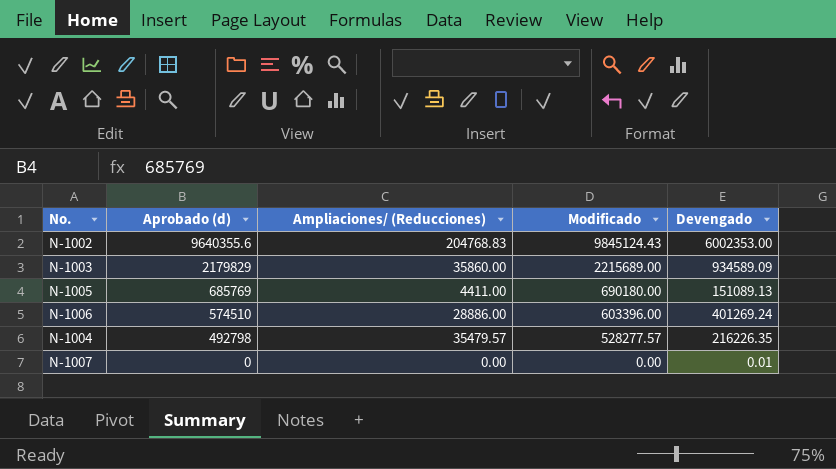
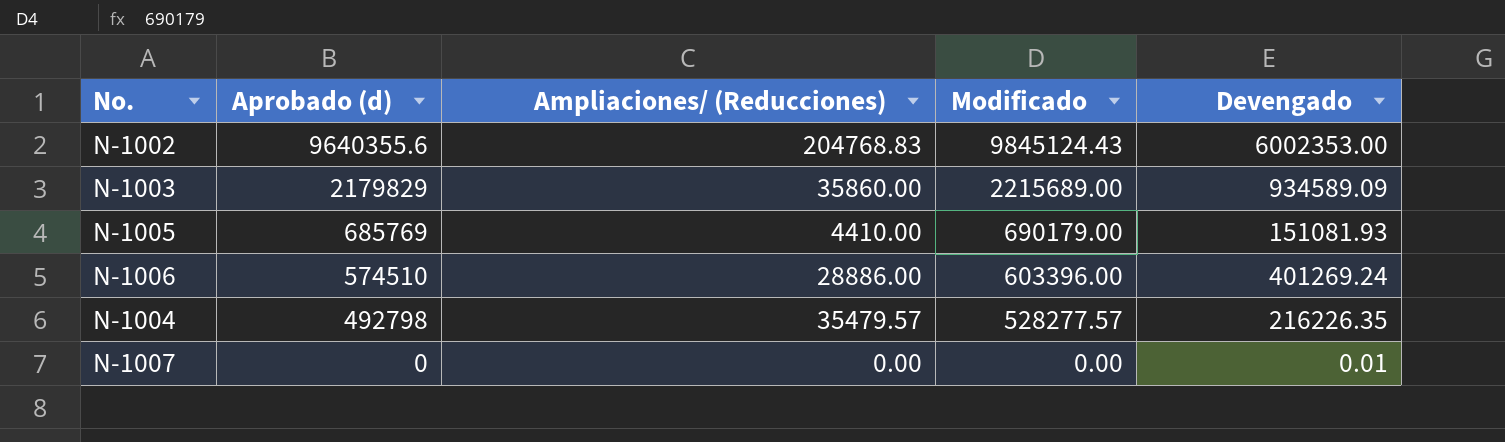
N-1005 | Ampliaciones/ (Reducciones): 4411.00 -> 4410.00
N-1005 | Modificado: 690180.00 -> 690179.00
N-1005 | Devengado: 151089.13 -> 151081.93

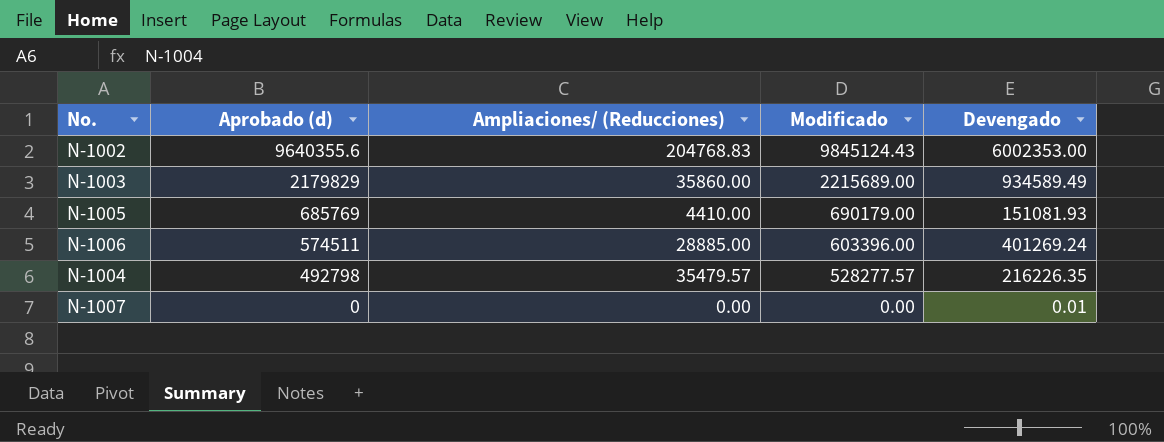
N-1003 | Devengado: 934589.09 -> 934589.49
N-1006 | Aprobado (d): 574510 -> 574511
N-1006 | Ampliaciones/ (Reducciones): 28886.00 -> 28885.00

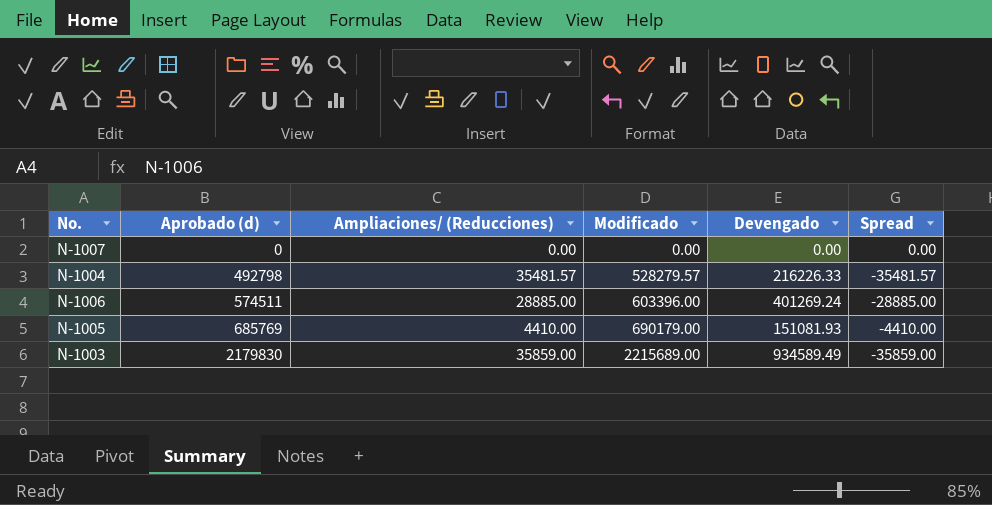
row order: Aprobado (d) descending -> Aprobado (d) ascending
column Spread | formula: none -> [Aprobado (d)] - [Modificado]
row N-1002: 9640355.6 | 204768.83 | 9845124.43 | 6002353.00 -> none
N-1007 | Devengado: 0.01 -> 0.00
N-1004 | Ampliaciones/ (Reducciones): 35479.57 -> 35481.57
N-1004 | Modificado: 528277.57 -> 528279.57
N-1004 | Devengado: 216226.35 -> 216226.33
N-1003 | Aprobado (d): 2179829 -> 2179830
N-1003 | Ampliaciones/ (Reducciones): 35860.00 -> 35859.00

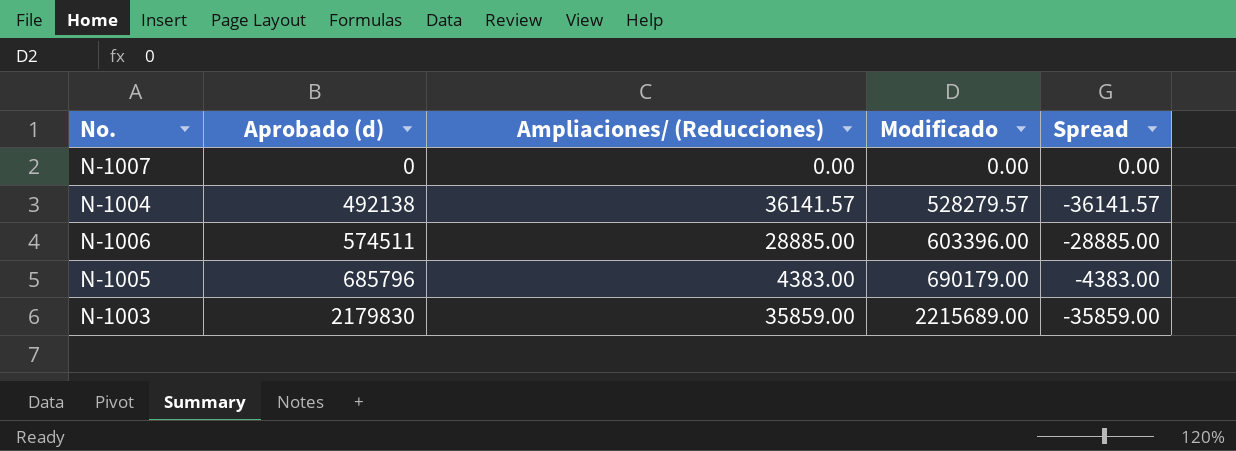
column Devengado | position: 5 -> none
N-1004 | Aprobado (d): 492798 -> 492138
N-1004 | Ampliaciones/ (Reducciones): 35481.57 -> 36141.57
N-1004 | Spread: -35481.57 -> -36141.57
N-1005 | Aprobado (d): 685769 -> 685796
N-1005 | Ampliaciones/ (Reducciones): 4410.00 -> 4383.00
N-1005 | Spread: -4410.00 -> -4383.00

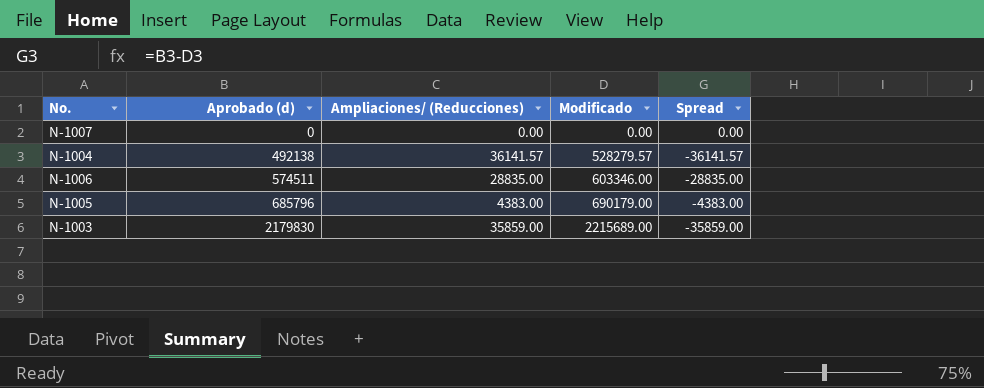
N-1006 | Ampliaciones/ (Reducciones): 28885.00 -> 28835.00
N-1006 | Modificado: 603396.00 -> 603346.00
N-1006 | Spread: -28885.00 -> -28835.00

